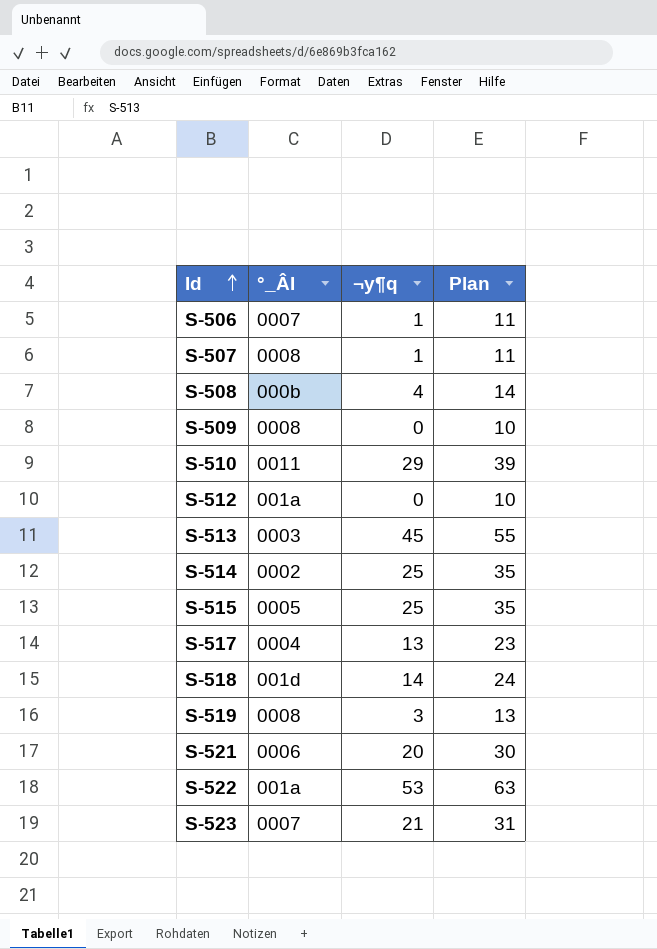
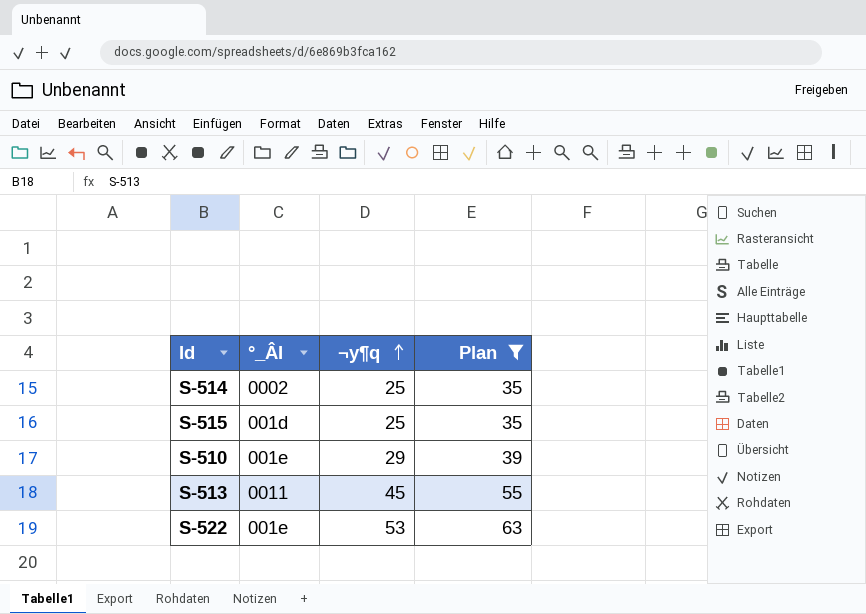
filter: none -> Plan >= 35
row order: Id ascending -> ¬y¶q ascending
S-515 | °_ÂI: 0005 -> 001d
S-510 | °_ÂI: 0011 -> 001e
S-513 | °_ÂI: 0003 -> 0011
S-522 | °_ÂI: 001a -> 001e

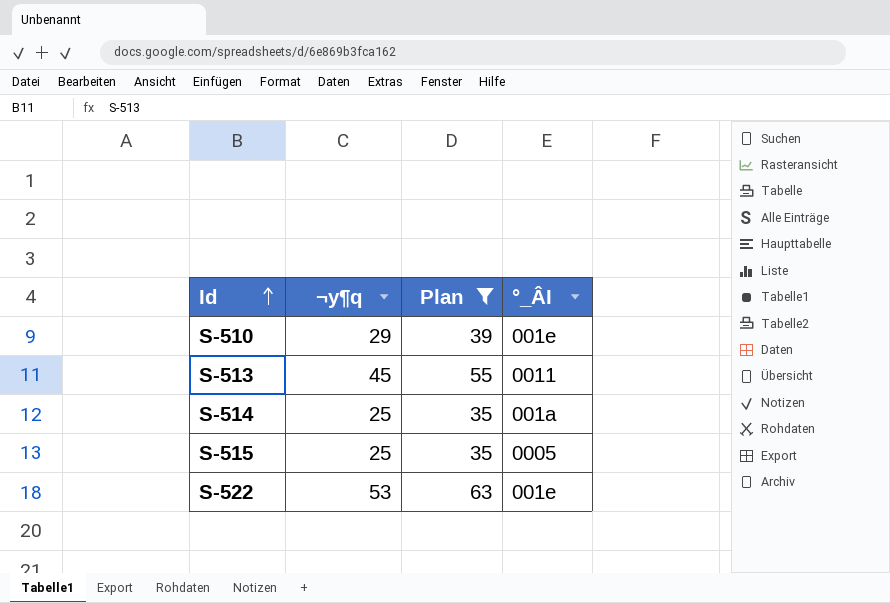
row order: ¬y¶q ascending -> Id ascending
column °_ÂI | position: 2 -> 4
S-514 | °_ÂI: 0002 -> 001a
S-515 | °_ÂI: 001d -> 0005

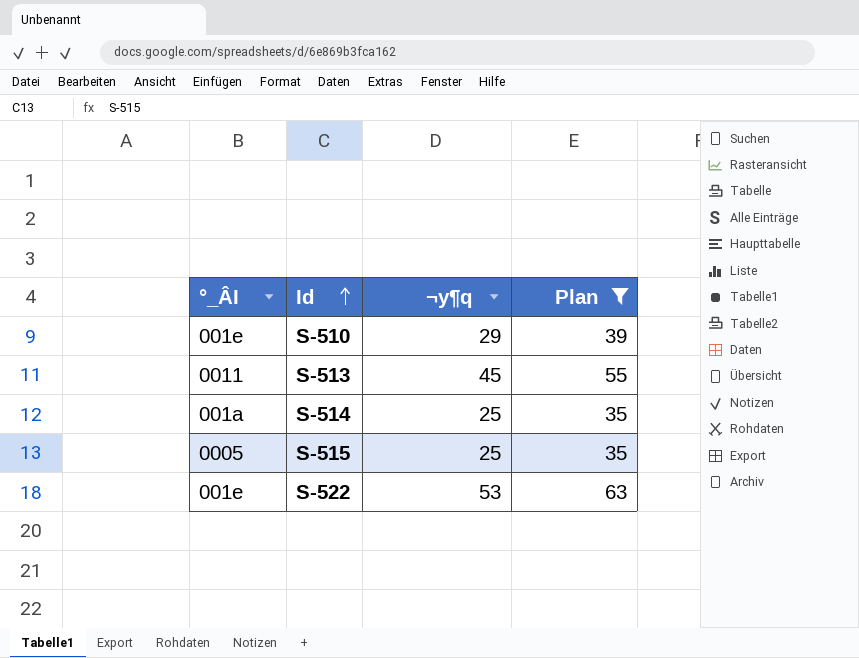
column °_ÂI | position: 4 -> 1

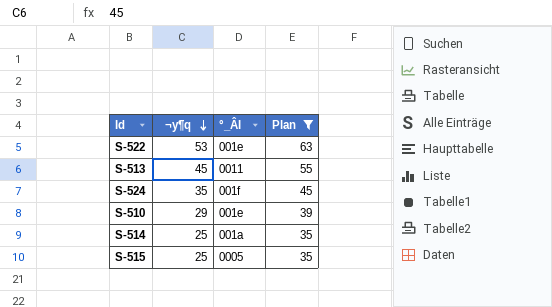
row order: Id ascending -> ¬y¶q descending
column °_ÂI | position: 1 -> 3
row S-524: none -> 35 | 001f | 45

